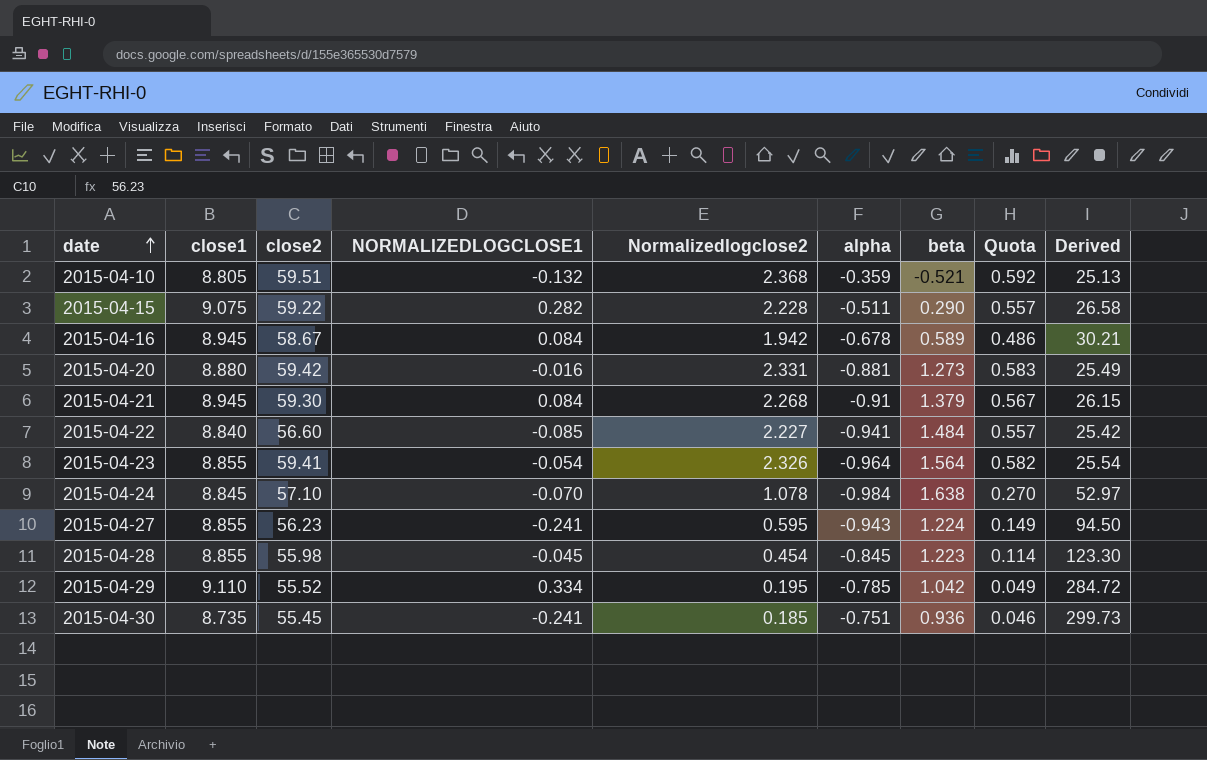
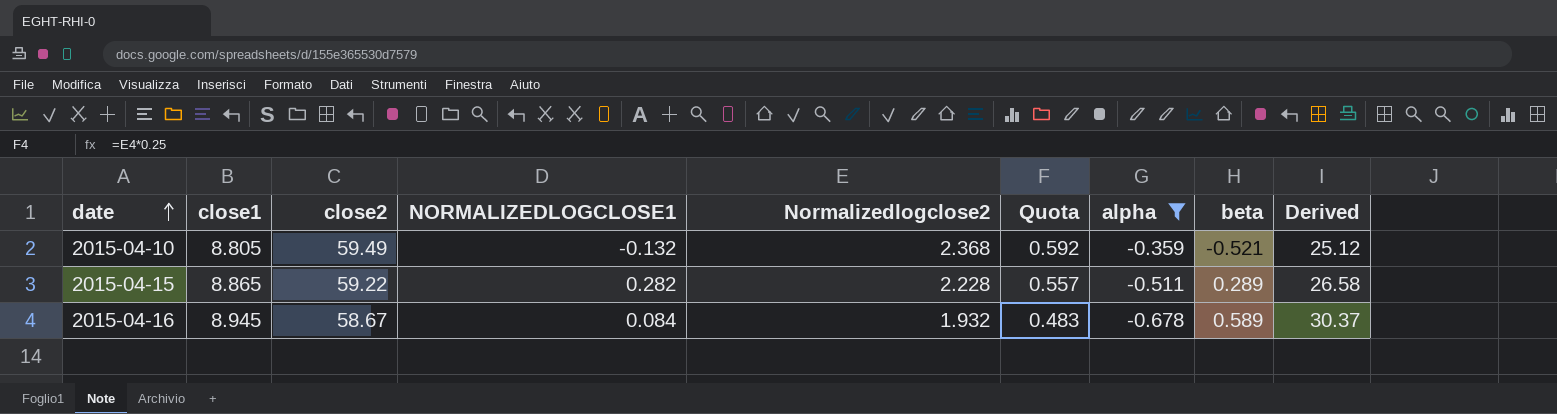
filter: none -> alpha >= -0.678
column Quota | position: 8 -> 6
2015-04-10 | close2: 59.51 -> 59.49
2015-04-10 | Derived: 25.13 -> 25.12
2015-04-15 | close1: 9.075 -> 8.865
2015-04-15 | beta: 0.290 -> 0.289
2015-04-16 | Normalizedlogclose2: 1.942 -> 1.932
2015-04-16 | Quota: 0.486 -> 0.483
2015-04-16 | Derived: 30.21 -> 30.37

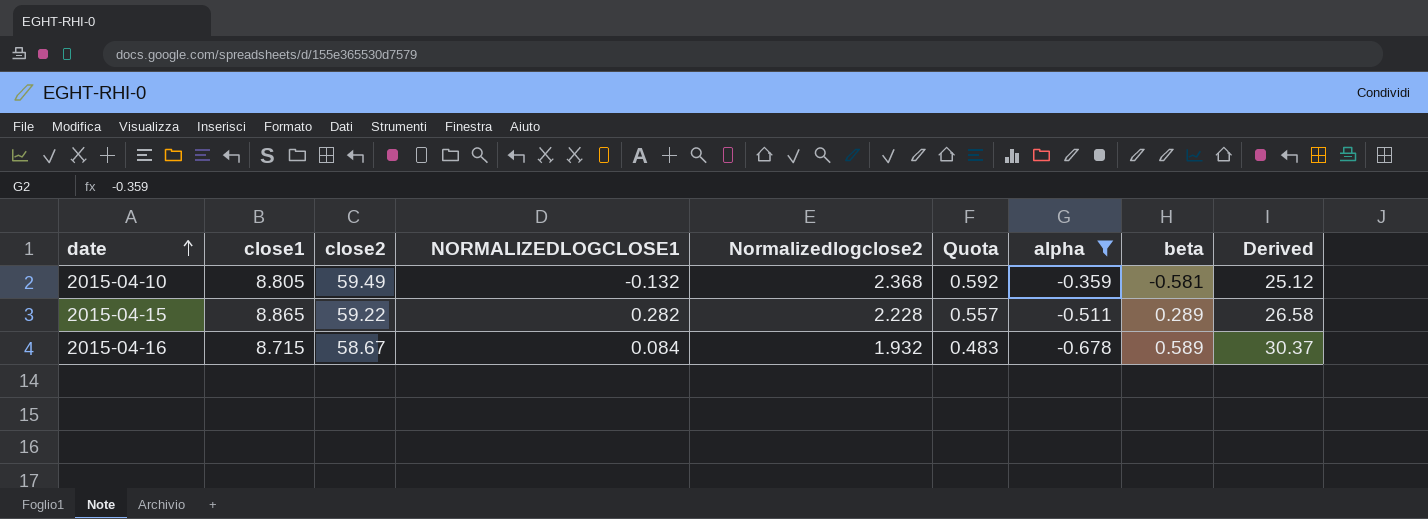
2015-04-10 | beta: -0.521 -> -0.581
2015-04-16 | close1: 8.945 -> 8.715

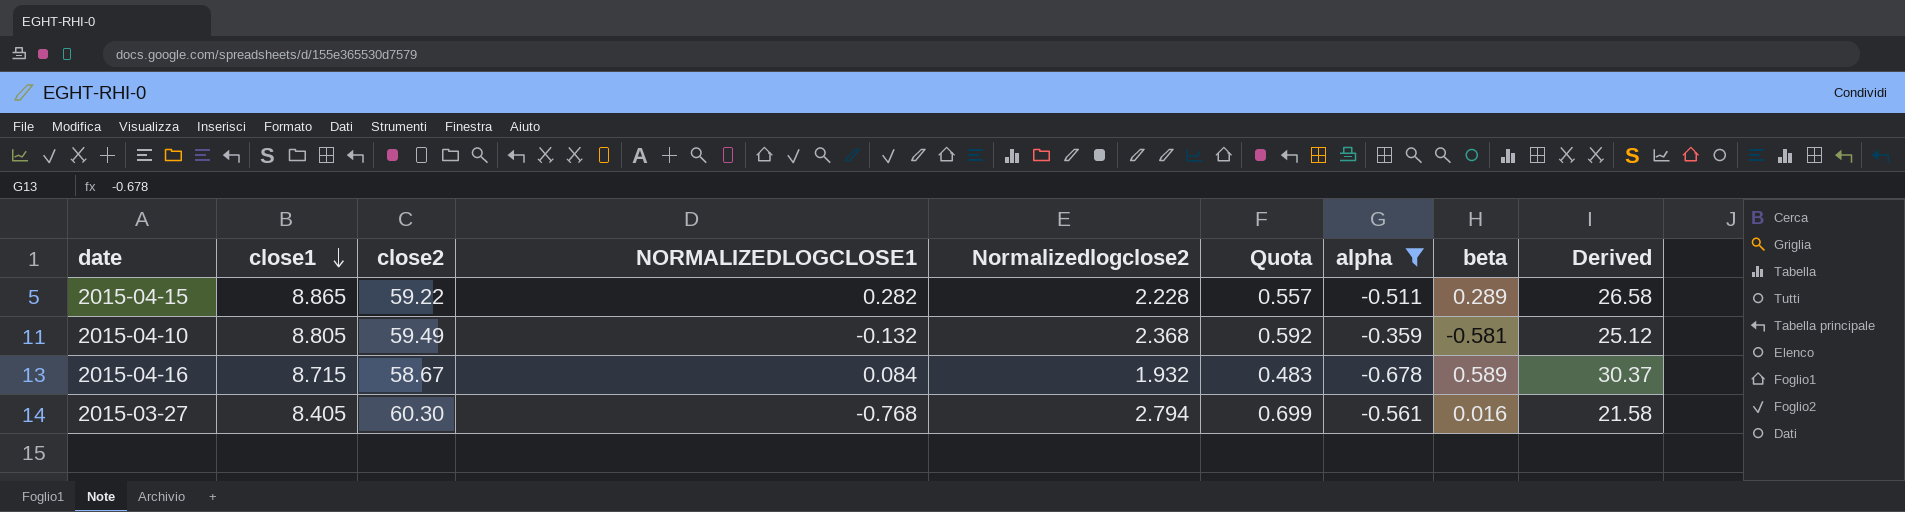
row order: date ascending -> close1 descending
row 2015-03-27: none -> 8.405 | 60.30 | -0.768 | 2.794 | 0.699 | -0.561 | 0.016 | 21.58

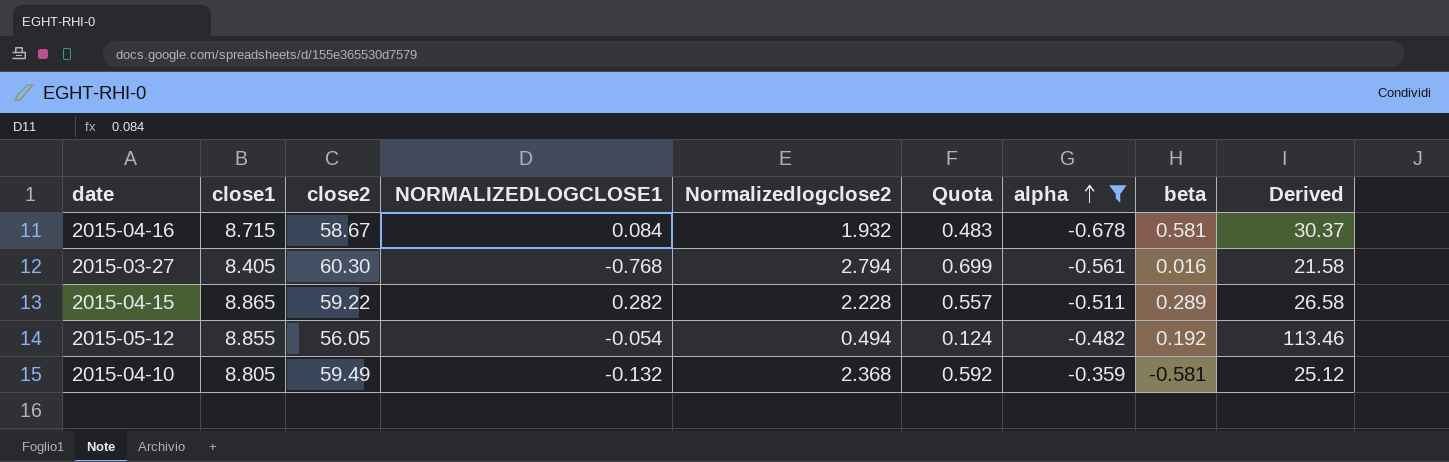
row order: close1 descending -> alpha ascending
2015-04-16 | beta: 0.589 -> 0.581
row 2015-05-12: none -> 8.855 | 56.05 | -0.054 | 0.494 | 0.124 | -0.482 | 0.192 | 113.46

